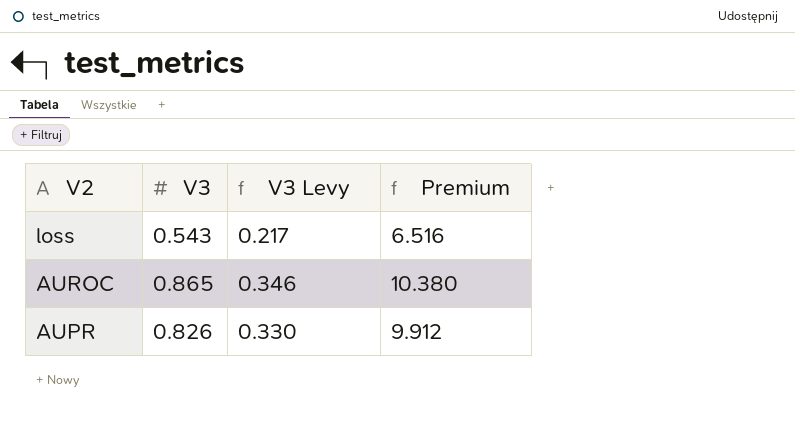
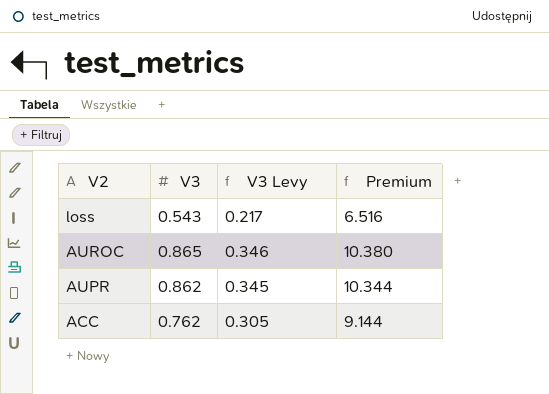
AUPR | V3: 0.826 -> 0.862
AUPR | V3 Levy: 0.330 -> 0.345
AUPR | Premium: 9.912 -> 10.344
row ACC: none -> 0.762 | 0.305 | 9.144

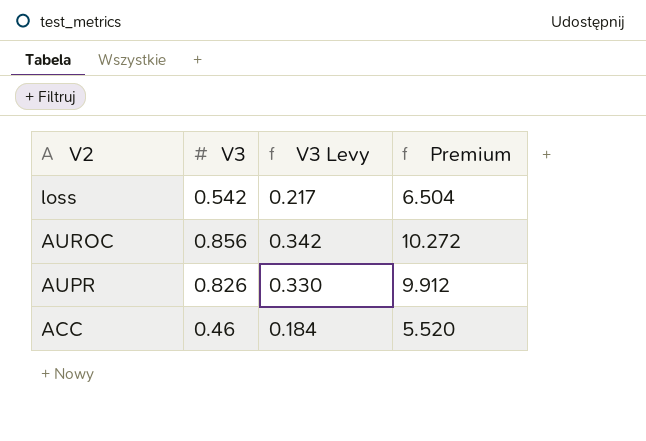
loss | V3: 0.543 -> 0.542
loss | Premium: 6.516 -> 6.504
AUROC | V3: 0.865 -> 0.856
AUROC | V3 Levy: 0.346 -> 0.342
AUROC | Premium: 10.380 -> 10.272
AUPR | V3: 0.862 -> 0.826
AUPR | V3 Levy: 0.345 -> 0.330
AUPR | Premium: 10.344 -> 9.912
ACC | V3: 0.762 -> 0.46
ACC | V3 Levy: 0.305 -> 0.184
ACC | Premium: 9.144 -> 5.520

